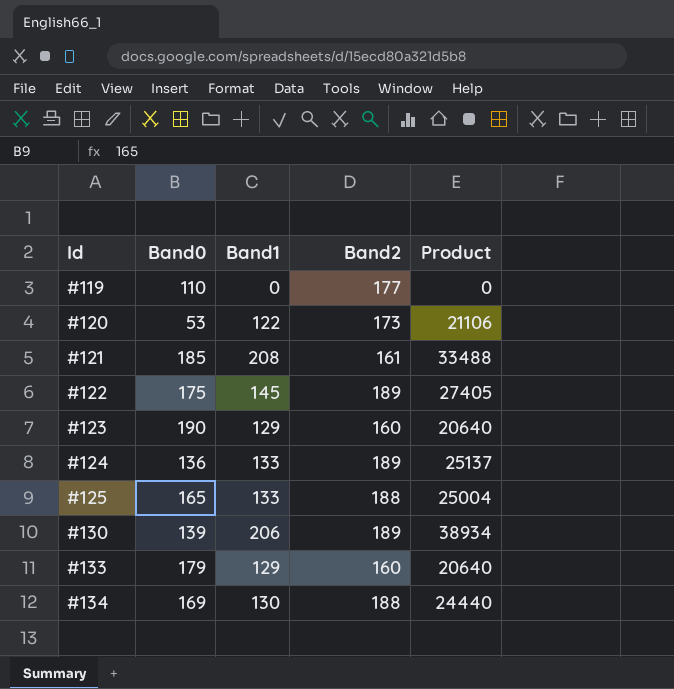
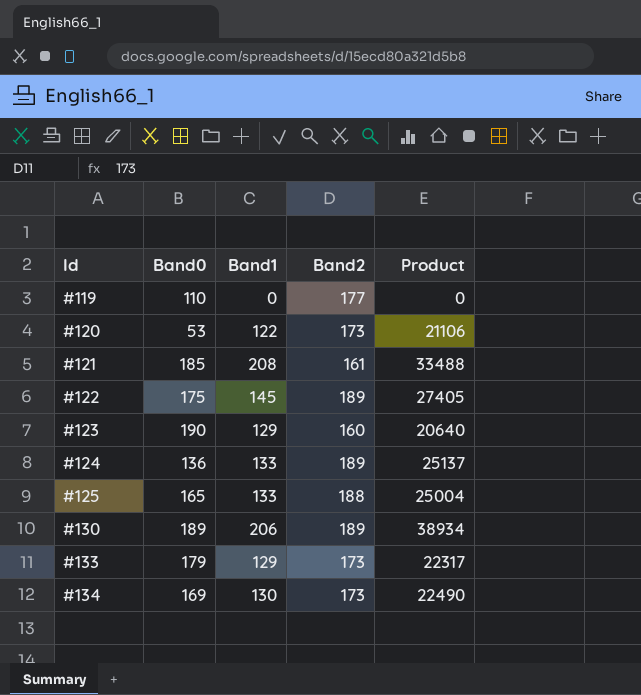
#130 | Band0: 139 -> 189
#133 | Band2: 160 -> 173
#133 | Product: 20640 -> 22317
#134 | Band2: 188 -> 173
#134 | Product: 24440 -> 22490

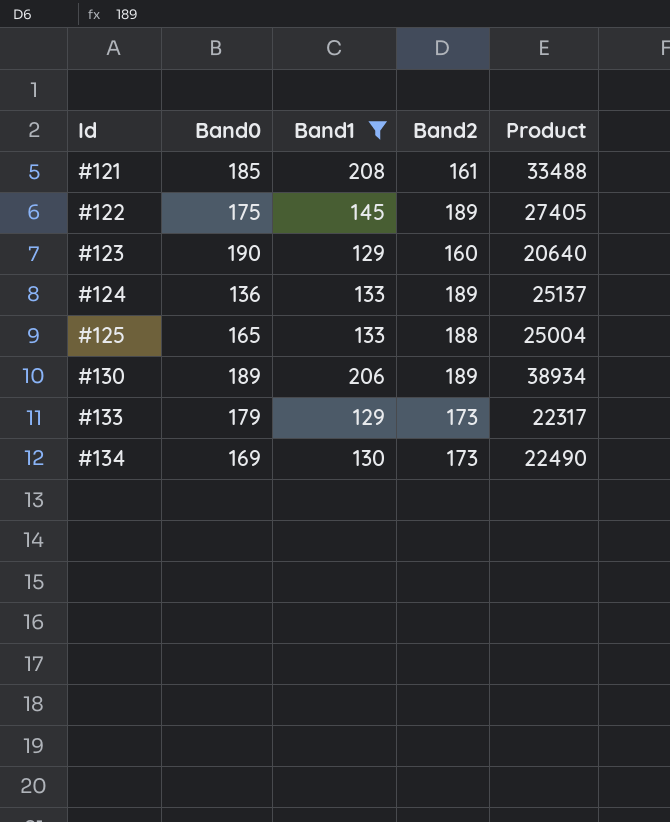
filter: none -> Band1 >= 129

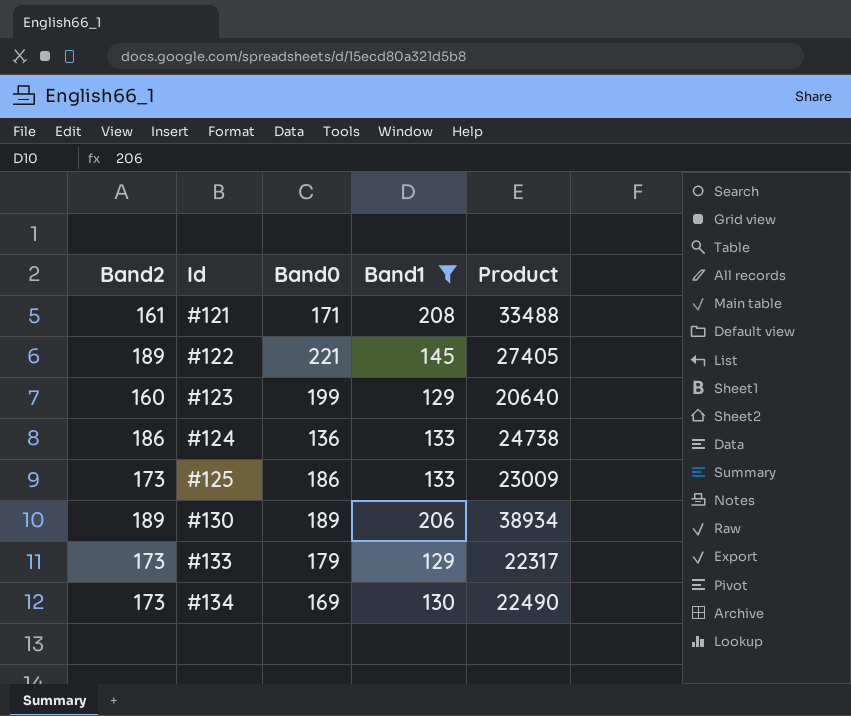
column Band2 | position: 4 -> 1
#121 | Band0: 185 -> 171
#122 | Band0: 175 -> 221
#123 | Band0: 190 -> 199
#124 | Band2: 189 -> 186
#124 | Product: 25137 -> 24738
#125 | Band2: 188 -> 173
#125 | Band0: 165 -> 186
#125 | Product: 25004 -> 23009

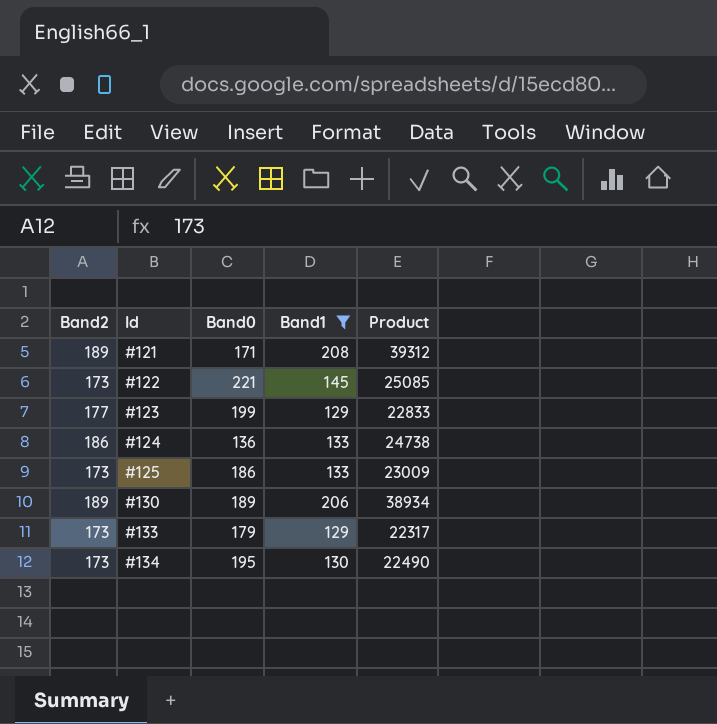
#121 | Band2: 161 -> 189
#121 | Product: 33488 -> 39312
#122 | Band2: 189 -> 173
#122 | Product: 27405 -> 25085
#123 | Band2: 160 -> 177
#123 | Product: 20640 -> 22833
#134 | Band0: 169 -> 195

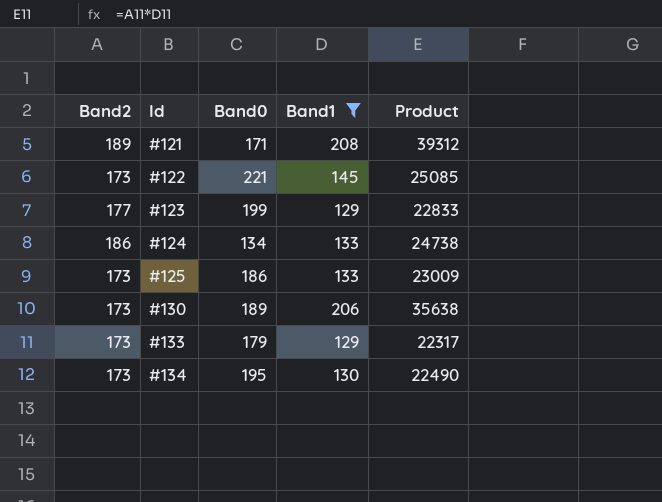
#124 | Band0: 136 -> 134
#130 | Band2: 189 -> 173
#130 | Product: 38934 -> 35638

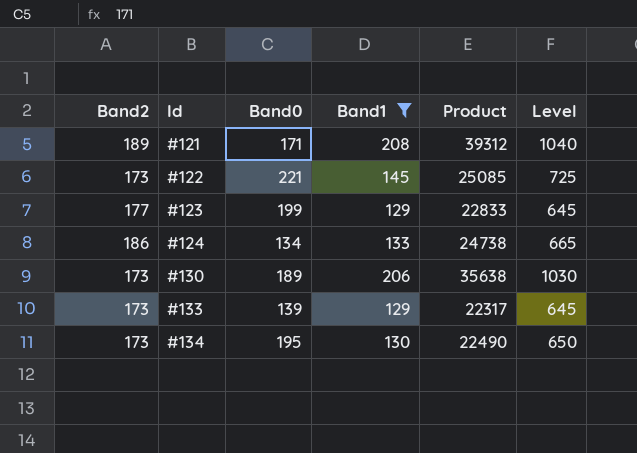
column Level | formula: none -> [Band1] * 5
row #125: 173 | 186 | 133 | 23009 -> none
#133 | Band0: 179 -> 139

